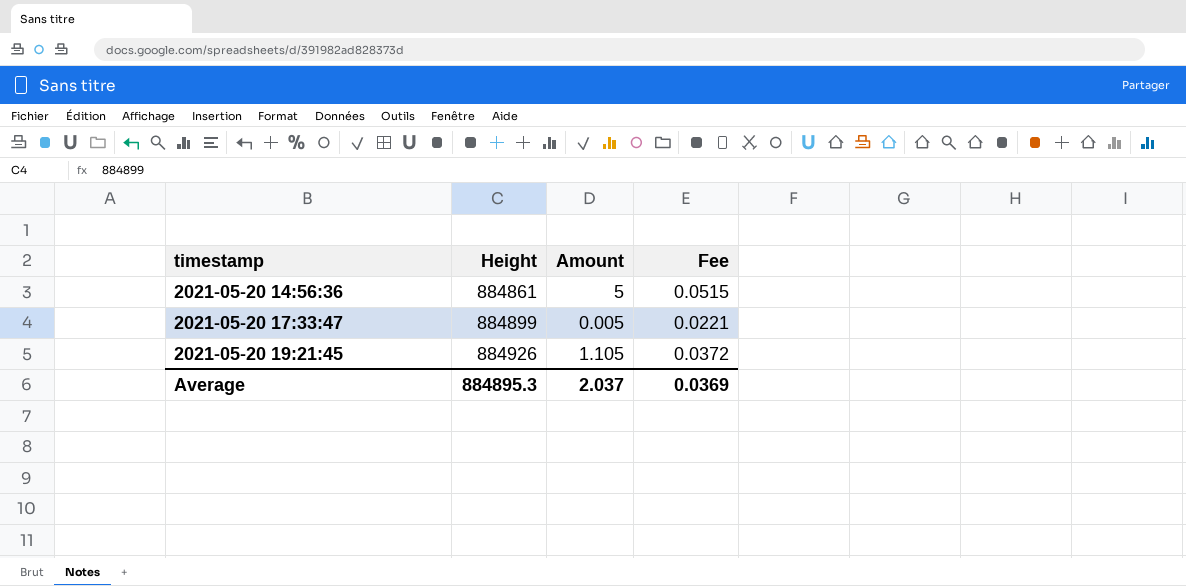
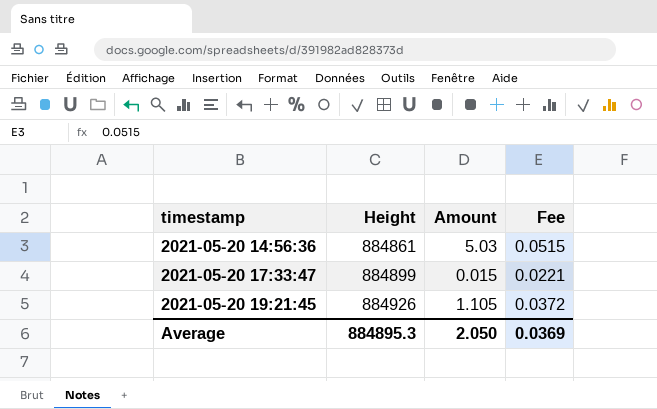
2021-05-20 14:56:36 | Amount: 5 -> 5.03
2021-05-20 17:33:47 | Amount: 0.005 -> 0.015
Average | Amount: 2.037 -> 2.050

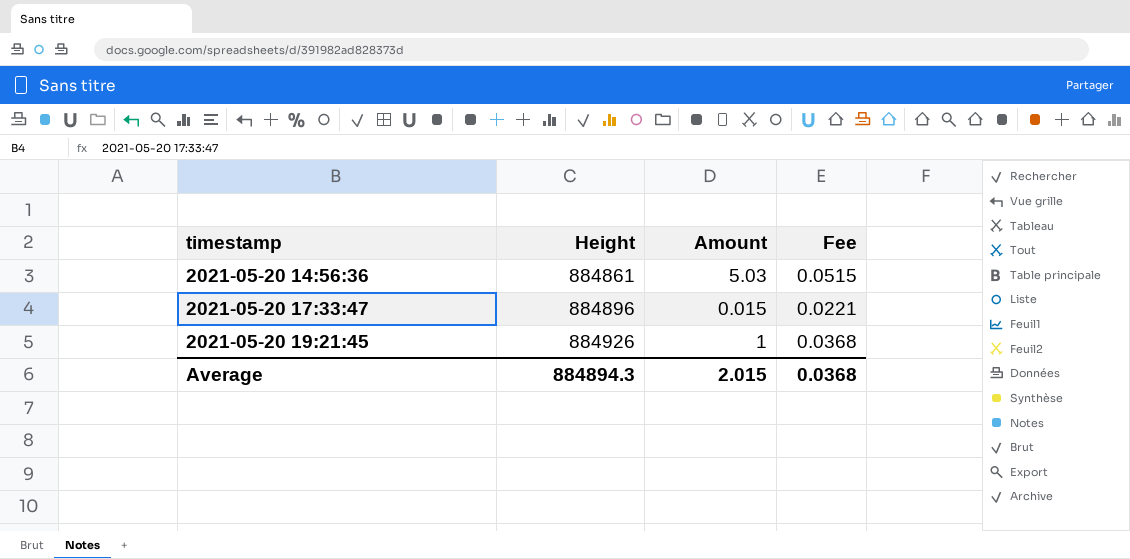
2021-05-20 17:33:47 | Height: 884899 -> 884896
2021-05-20 19:21:45 | Amount: 1.105 -> 1
2021-05-20 19:21:45 | Fee: 0.0372 -> 0.0368
Average | Height: 884895.3 -> 884894.3
Average | Amount: 2.050 -> 2.015
Average | Fee: 0.0369 -> 0.0368

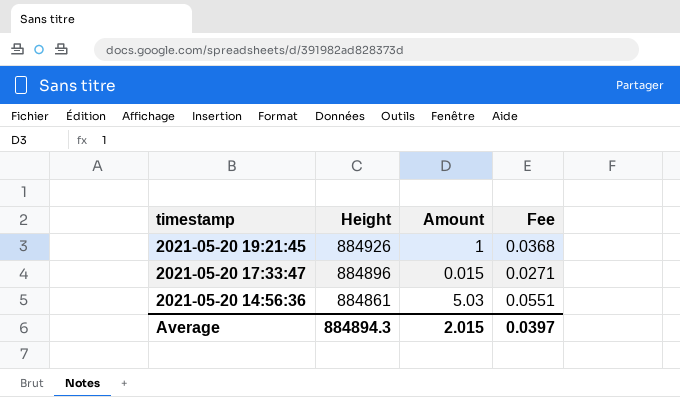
row order: timestamp ascending -> timestamp descending
2021-05-20 17:33:47 | Fee: 0.0221 -> 0.0271
2021-05-20 14:56:36 | Fee: 0.0515 -> 0.0551
Average | Fee: 0.0368 -> 0.0397

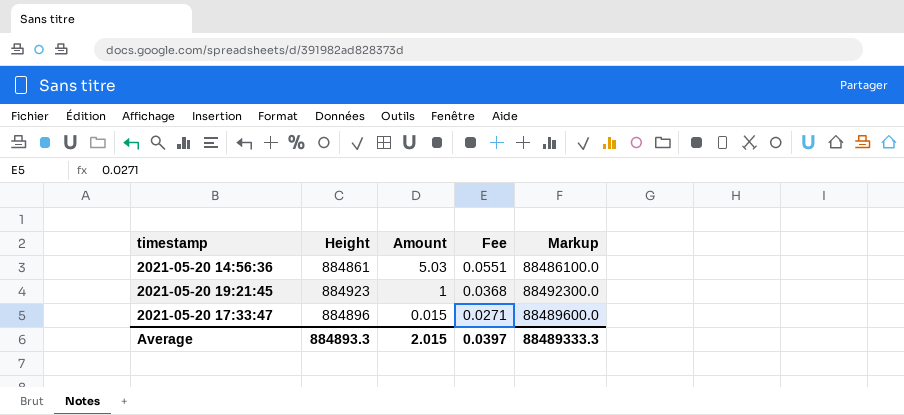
row order: timestamp descending -> Amount descending
column Markup | formula: none -> [Height] * 100
2021-05-20 19:21:45 | Height: 884926 -> 884923
Average | Height: 884894.3 -> 884893.3

